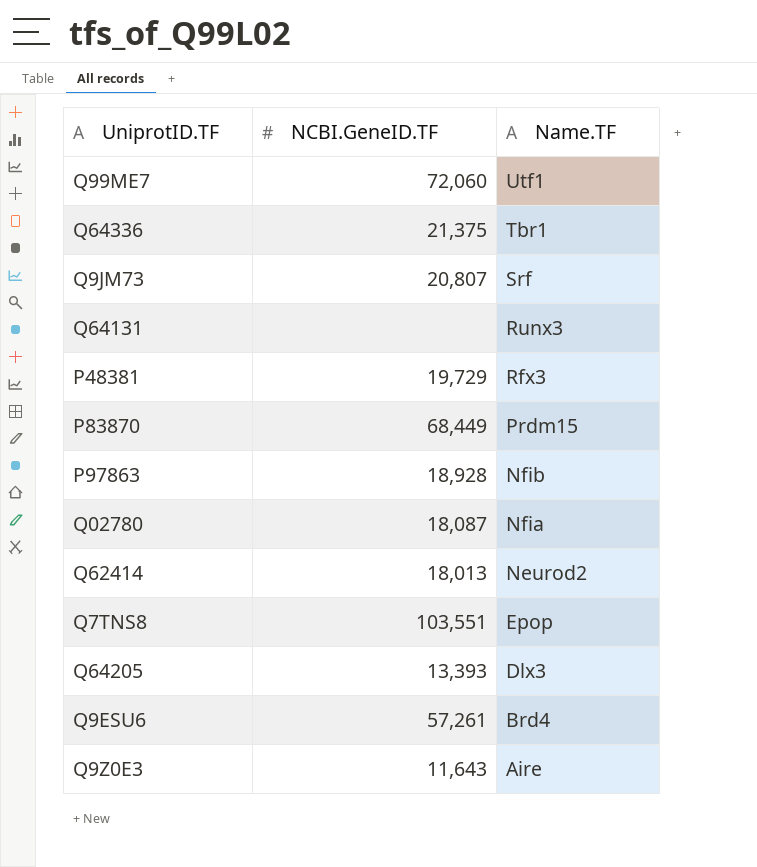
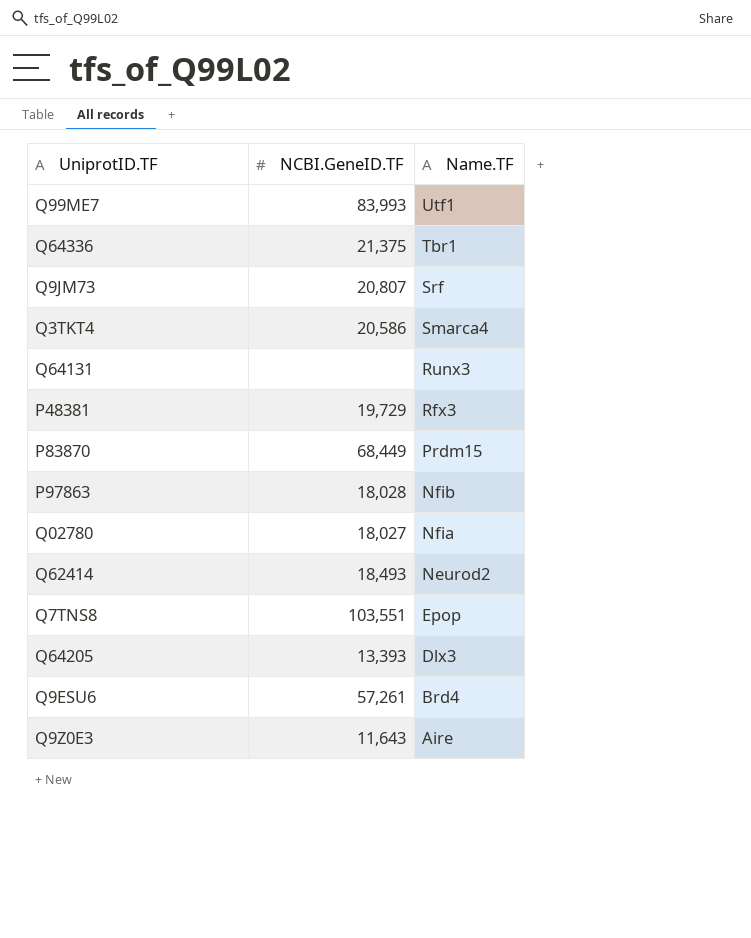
Q99ME7 | NCBI.GeneID.TF: 72,060 -> 83,993
row Q3TKT4: none -> 20,586 | Smarca4
P97863 | NCBI.GeneID.TF: 18,928 -> 18,028
Q02780 | NCBI.GeneID.TF: 18,087 -> 18,027
Q62414 | NCBI.GeneID.TF: 18,013 -> 18,493

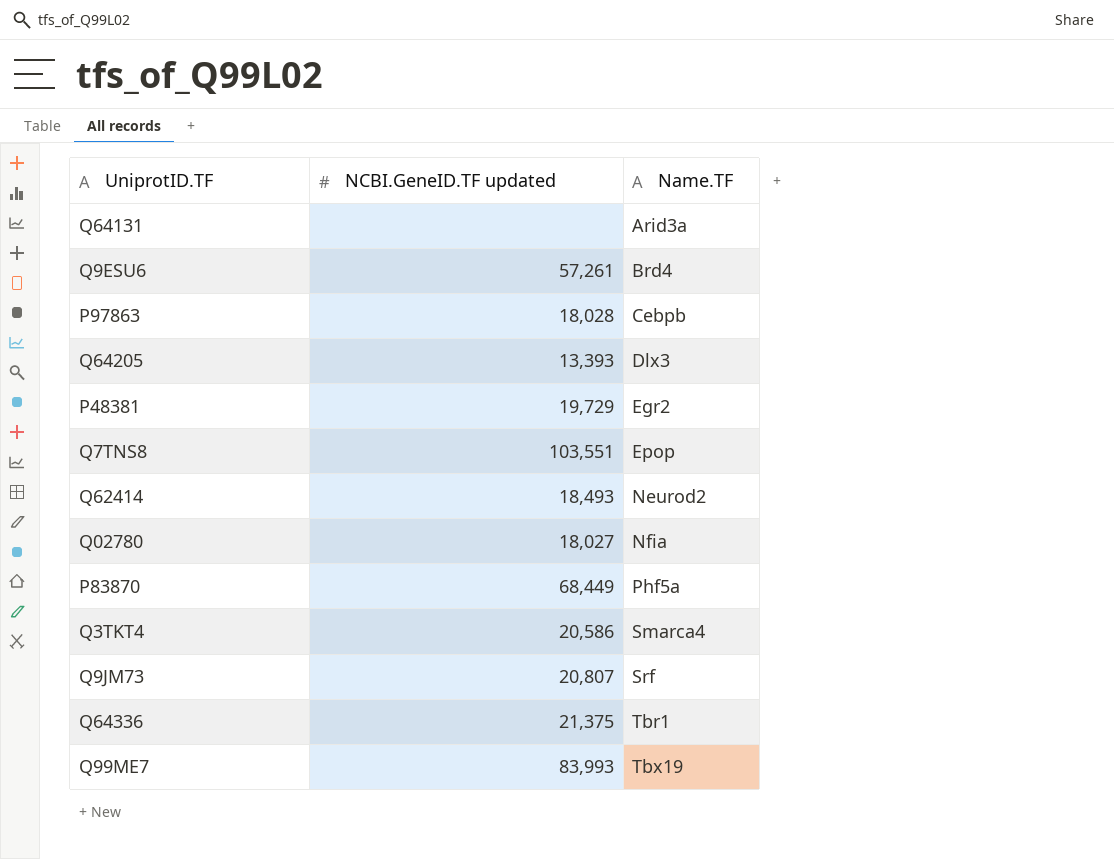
row order: Name.TF descending -> Name.TF ascending
column name: NCBI.GeneID.TF -> NCBI.GeneID.TF updated
row Q9Z0E3: 11,643 | Aire -> none
Q64131 | Name.TF: Runx3 -> Arid3a
P97863 | Name.TF: Nfib -> Cebpb
P48381 | Name.TF: Rfx3 -> Egr2
P83870 | Name.TF: Prdm15 -> Phf5a
Q99ME7 | Name.TF: Utf1 -> Tbx19

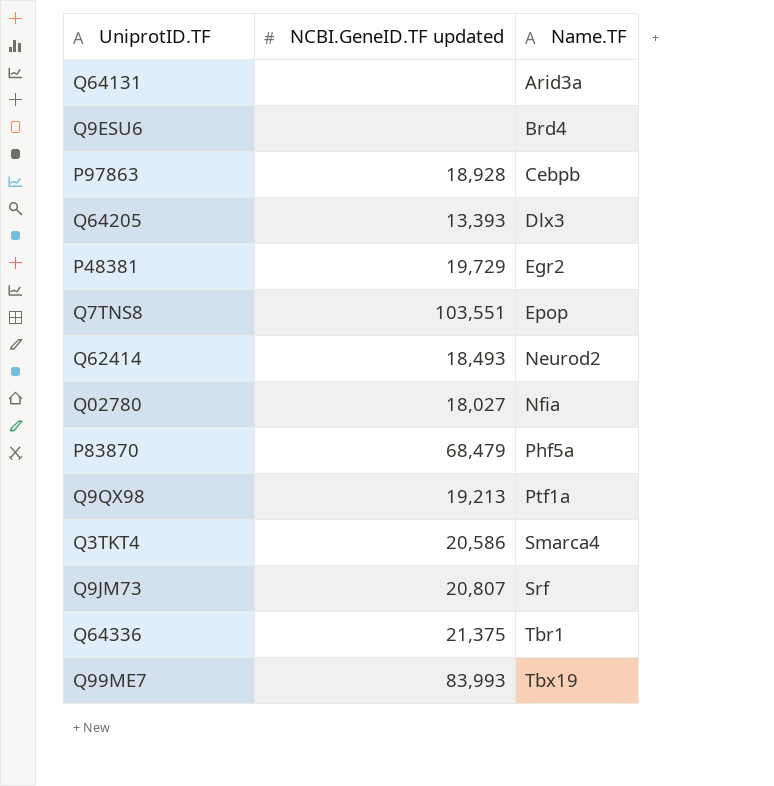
Q9ESU6 | NCBI.GeneID.TF updated: 57,261 -> none
P97863 | NCBI.GeneID.TF updated: 18,028 -> 18,928
P83870 | NCBI.GeneID.TF updated: 68,449 -> 68,479
row Q9QX98: none -> 19,213 | Ptf1a

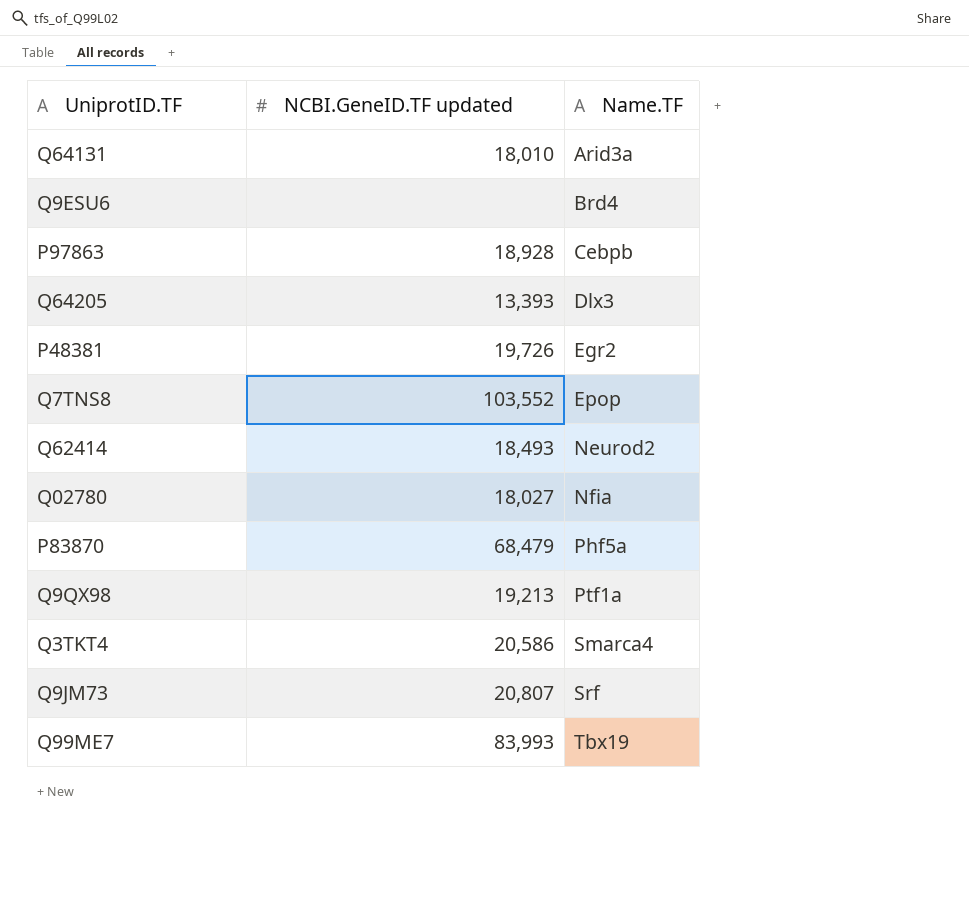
row Q64336: 21,375 | Tbr1 -> none
Q64131 | NCBI.GeneID.TF updated: none -> 18,010
P48381 | NCBI.GeneID.TF updated: 19,729 -> 19,726
Q7TNS8 | NCBI.GeneID.TF updated: 103,551 -> 103,552

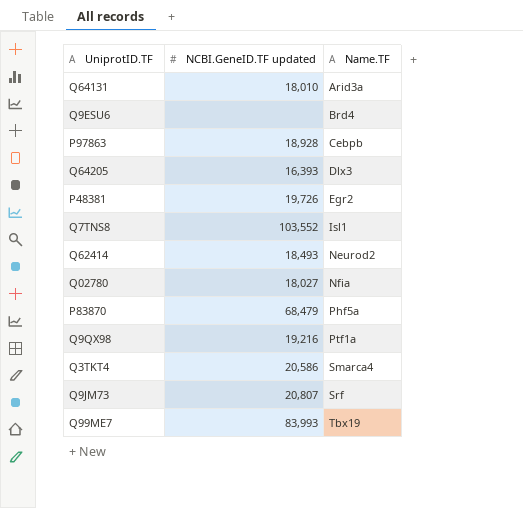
Q64205 | NCBI.GeneID.TF updated: 13,393 -> 16,393
Q7TNS8 | Name.TF: Epop -> Isl1
Q9QX98 | NCBI.GeneID.TF updated: 19,213 -> 19,216

